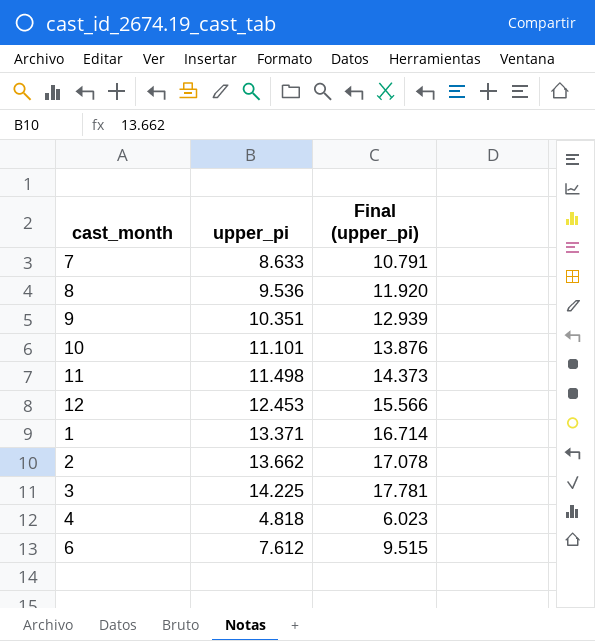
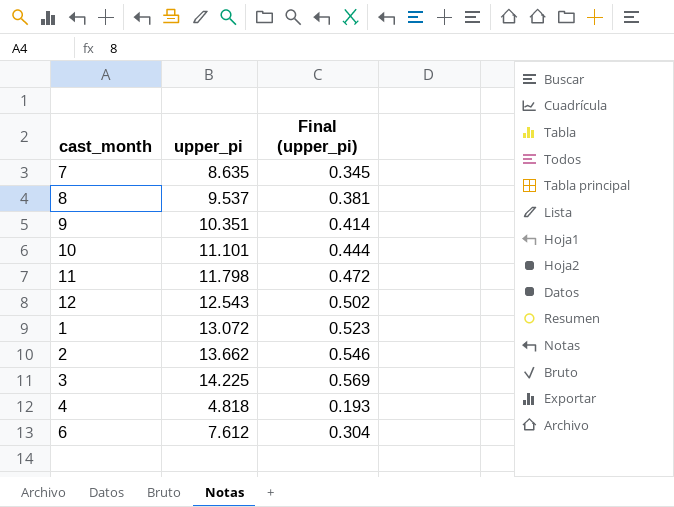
column Final (upper_pi) | formula: [upper_pi] * 1.25 -> [upper_pi] * 0.04
7 | upper_pi: 8.633 -> 8.635
8 | upper_pi: 9.536 -> 9.537
11 | upper_pi: 11.498 -> 11.798
12 | upper_pi: 12.453 -> 12.543
1 | upper_pi: 13.371 -> 13.072

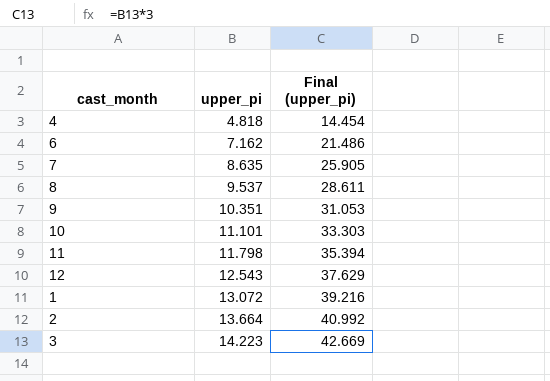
row order: none -> upper_pi ascending
column Final (upper_pi) | formula: [upper_pi] * 0.04 -> [upper_pi] * 3
6 | upper_pi: 7.612 -> 7.162
2 | upper_pi: 13.662 -> 13.664
3 | upper_pi: 14.225 -> 14.223

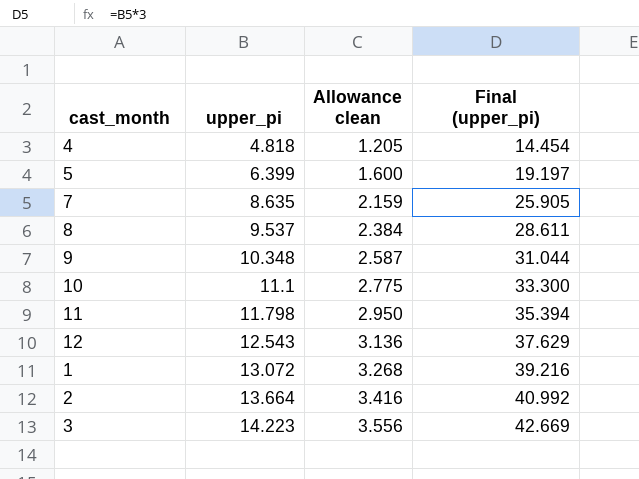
column Allowance clean | formula: none -> [upper_pi] * 0.25
row 6: 7.162 | 21.486 -> none
row 5: none -> 6.399 | 1.600 | 19.197
9 | upper_pi: 10.351 -> 10.348
9 | Final (upper_pi): 31.053 -> 31.044
10 | upper_pi: 11.101 -> 11.1
10 | Final (upper_pi): 33.303 -> 33.300

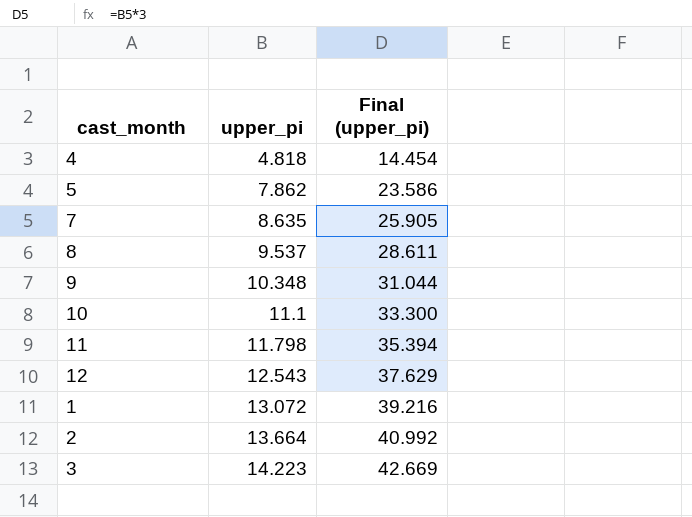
column Allowance clean | formula: [upper_pi] * 0.25 -> none
5 | upper_pi: 6.399 -> 7.862
5 | Final (upper_pi): 19.197 -> 23.586

